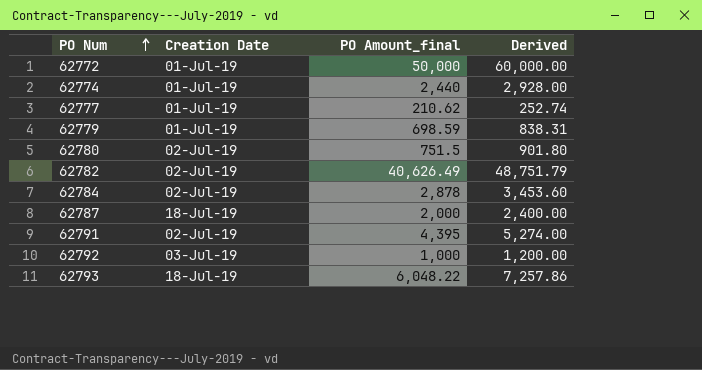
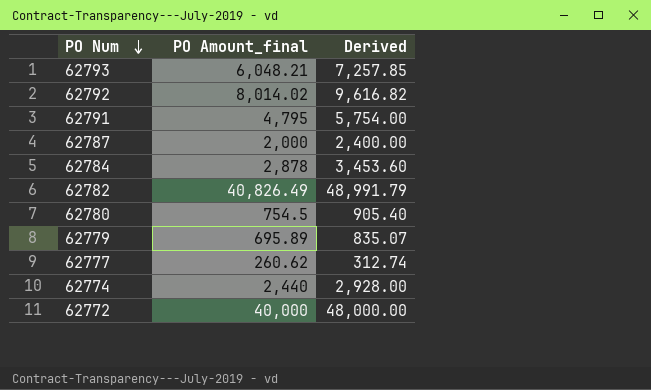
row order: PO Num ascending -> PO Num descending
column Creation Date | position: 2 -> none
62793 | PO Amount_final: 6,048.22 -> 6,048.21
62793 | Derived: 7,257.86 -> 7,257.85
62792 | PO Amount_final: 1,000 -> 8,014.02
62792 | Derived: 1,200.00 -> 9,616.82
62791 | PO Amount_final: 4,395 -> 4,795
62791 | Derived: 5,274.00 -> 5,754.00
62782 | PO Amount_final: 40,626.49 -> 40,826.49
62782 | Derived: 48,751.79 -> 48,991.79
62780 | PO Amount_final: 751.5 -> 754.5
62780 | Derived: 901.80 -> 905.40
62779 | PO Amount_final: 698.59 -> 695.89
62779 | Derived: 838.31 -> 835.07
62777 | PO Amount_final: 210.62 -> 260.62
62777 | Derived: 252.74 -> 312.74
62772 | PO Amount_final: 50,000 -> 40,000
62772 | Derived: 60,000.00 -> 48,000.00

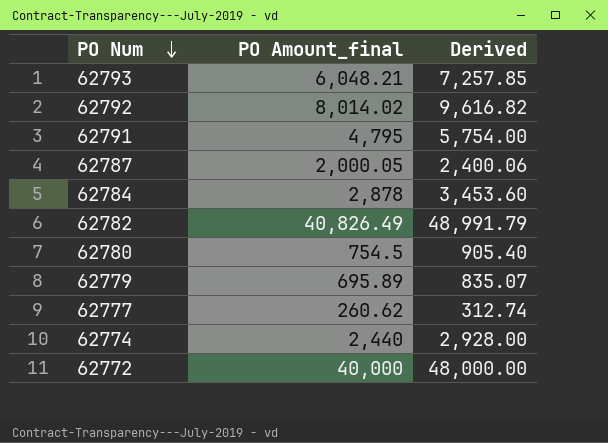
62787 | PO Amount_final: 2,000 -> 2,000.05
62787 | Derived: 2,400.00 -> 2,400.06

